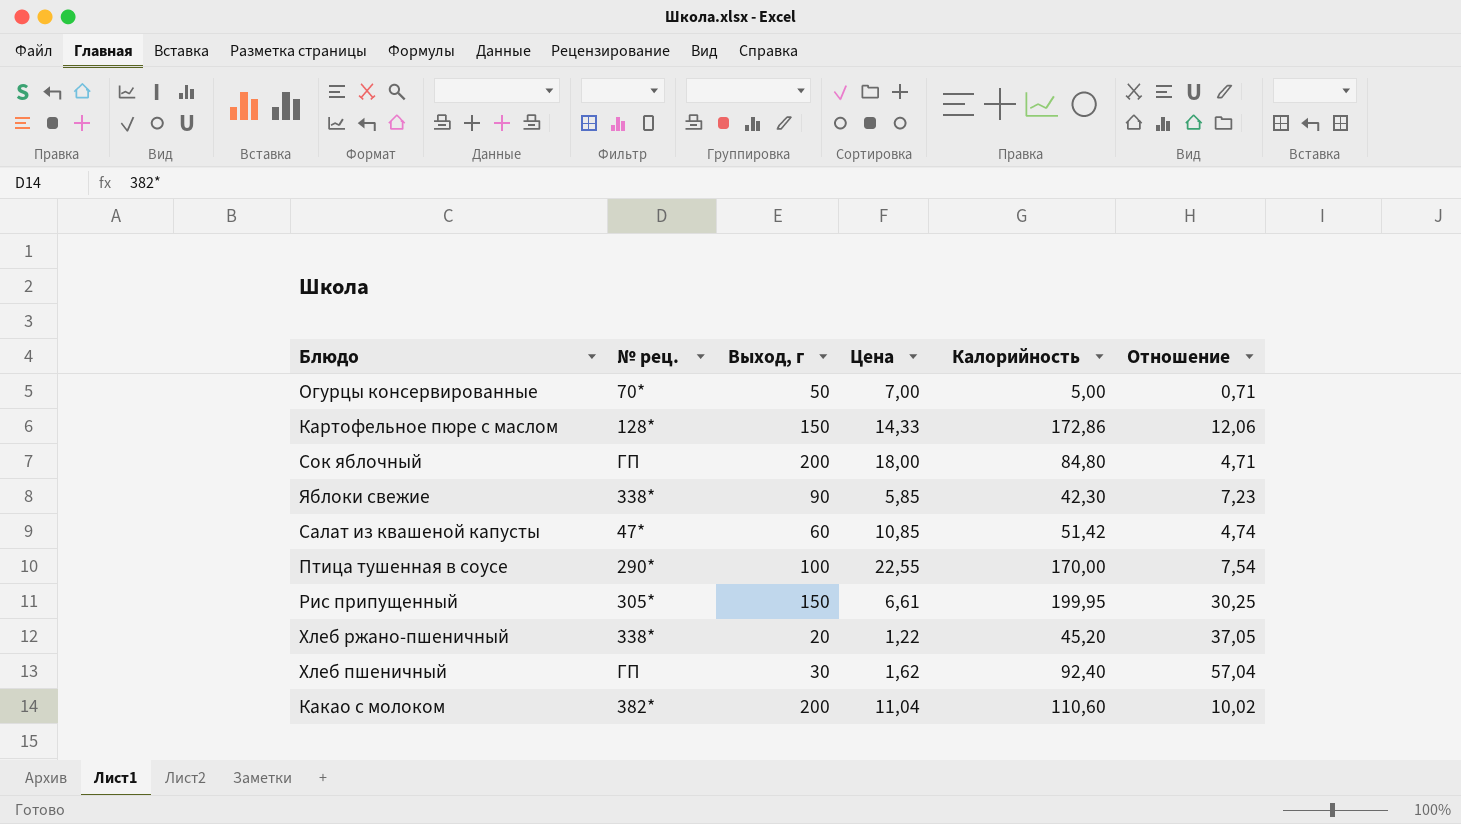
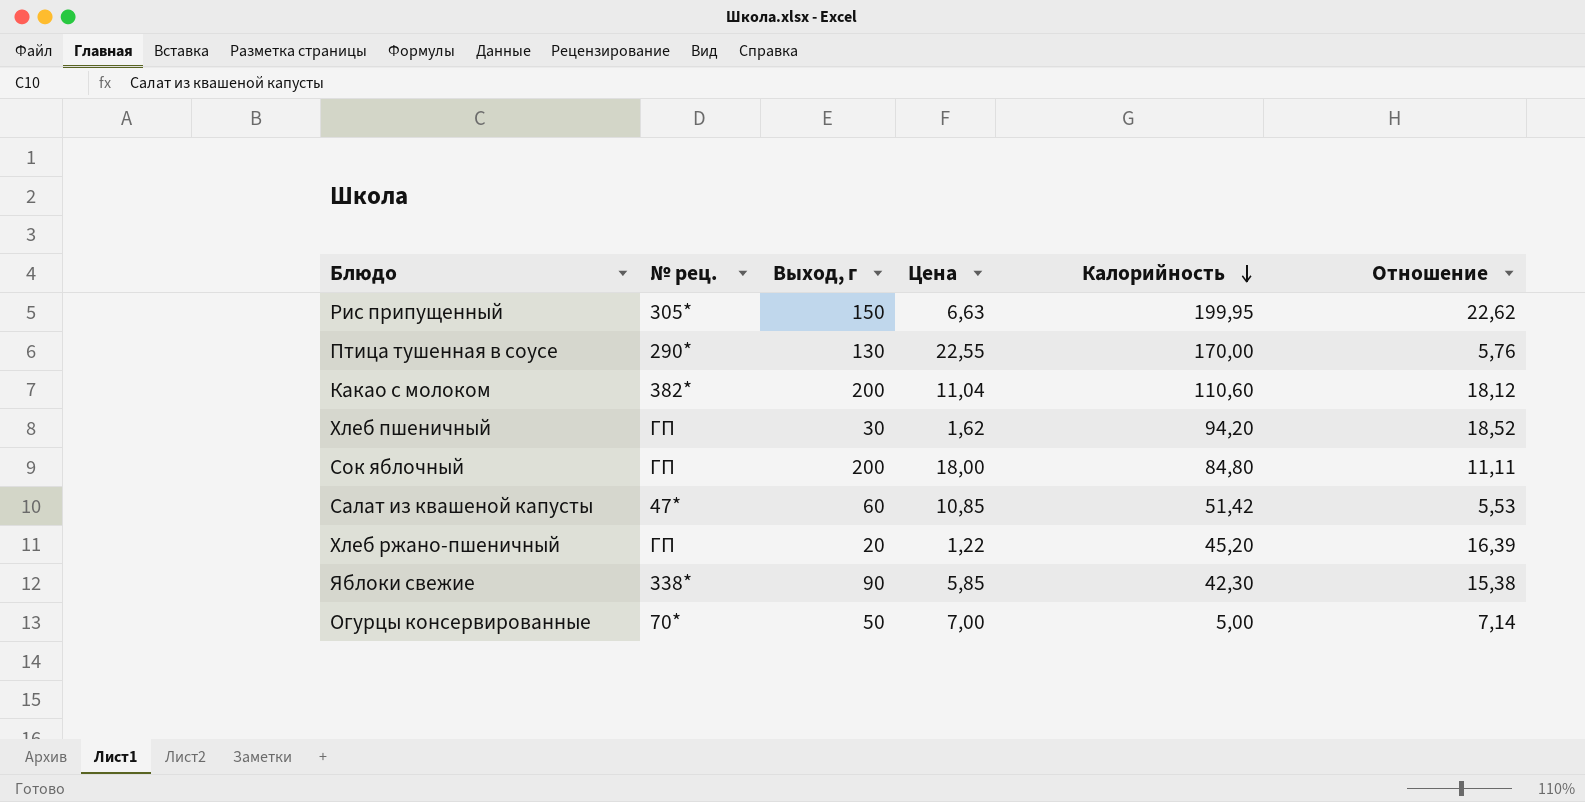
row order: none -> Калорийность descending
column Отношение | formula: [Калорийность] / [Цена] -> [Выход, г] / [Цена]
row Картофельное пюре с маслом: 128* | 150 | 14,33 | 172,86 | 12,06 -> none
Рис припущенный | Цена: 6,61 -> 6,63
Птица тушенная в соусе | Выход, г: 100 -> 130
Хлеб пшеничный | Калорийность: 92,40 -> 94,20
Хлеб ржано-пшеничный | № рец.: 338* -> ГП

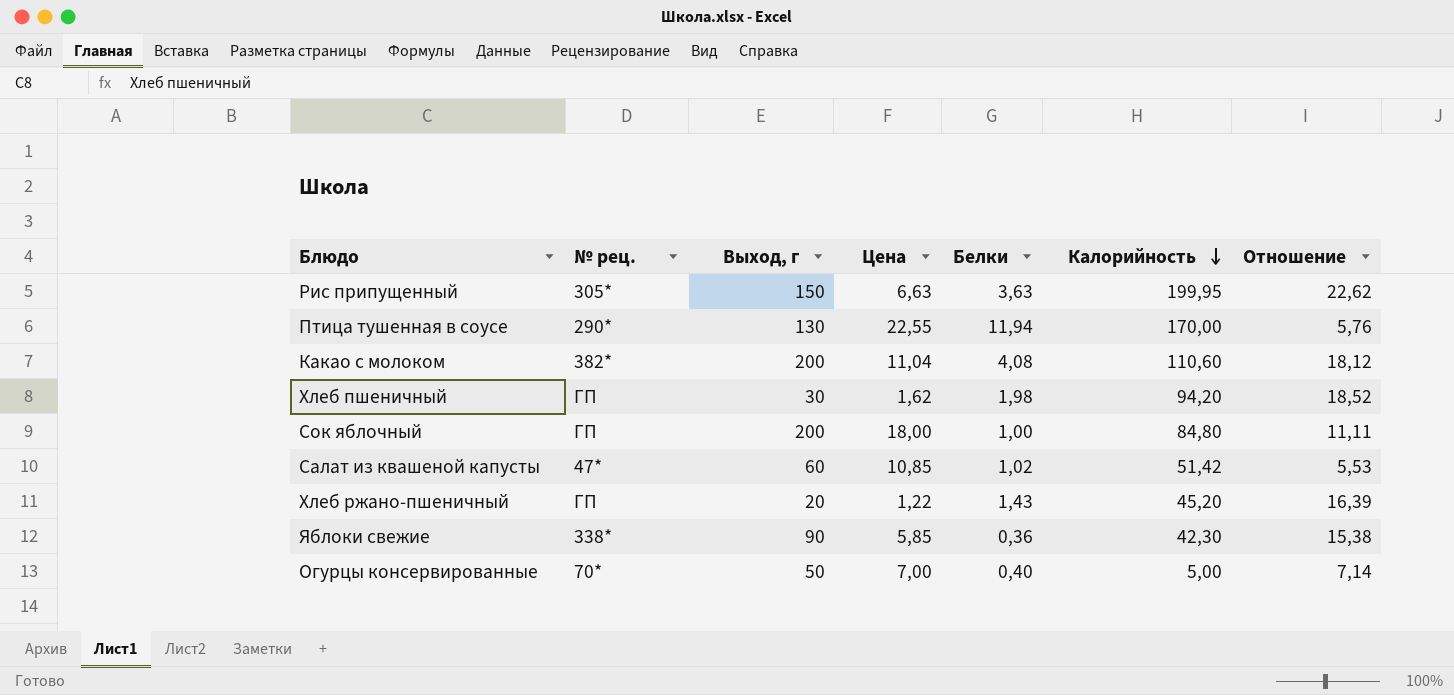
column Белки | position: none -> 5

